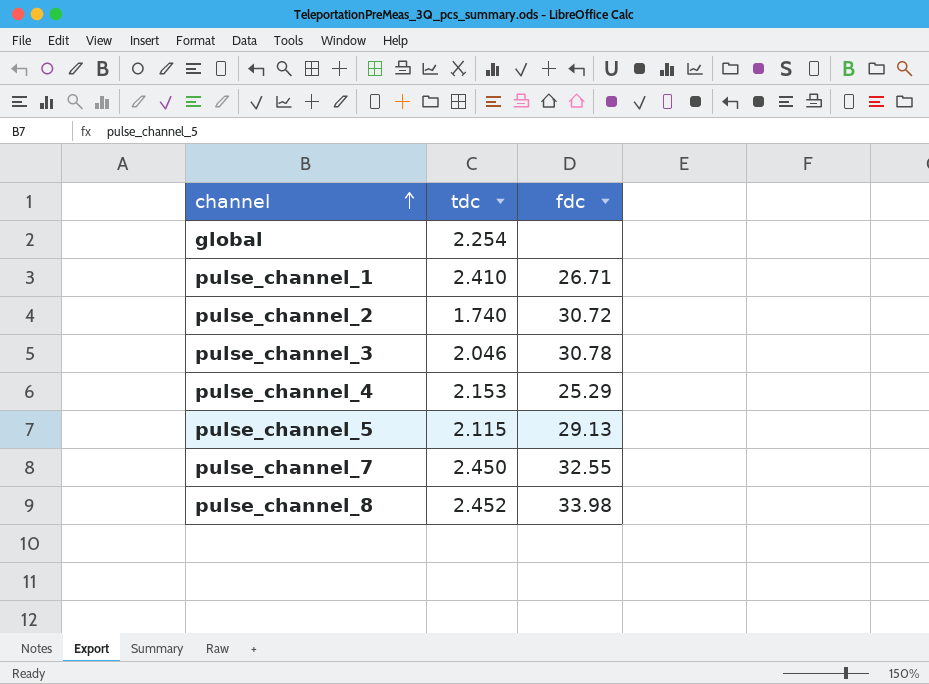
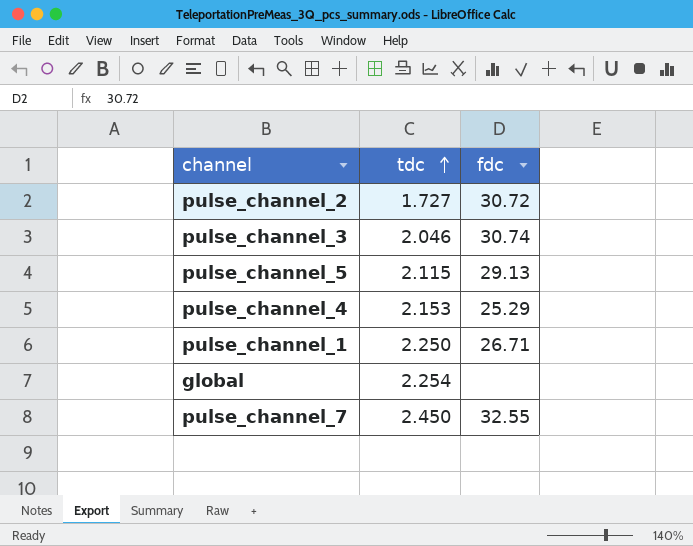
row order: channel ascending -> tdc ascending
row pulse_channel_8: 2.452 | 33.98 -> none
pulse_channel_2 | tdc: 1.740 -> 1.727
pulse_channel_3 | fdc: 30.78 -> 30.74
pulse_channel_1 | tdc: 2.410 -> 2.250

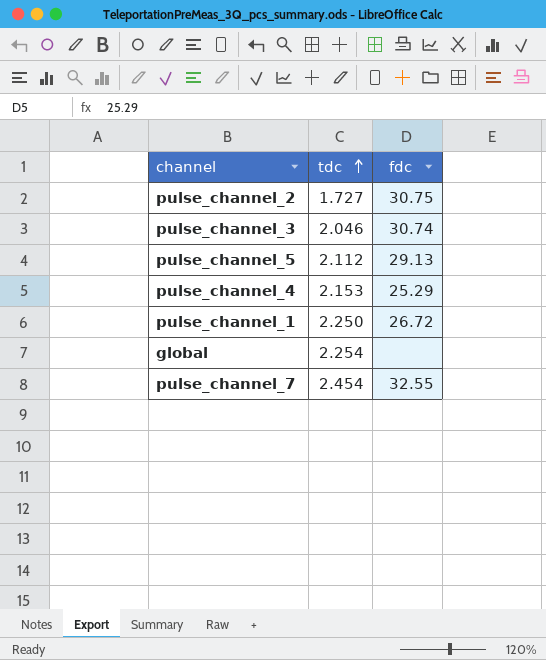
pulse_channel_2 | fdc: 30.72 -> 30.75
pulse_channel_5 | tdc: 2.115 -> 2.112
pulse_channel_1 | fdc: 26.71 -> 26.72
pulse_channel_7 | tdc: 2.450 -> 2.454

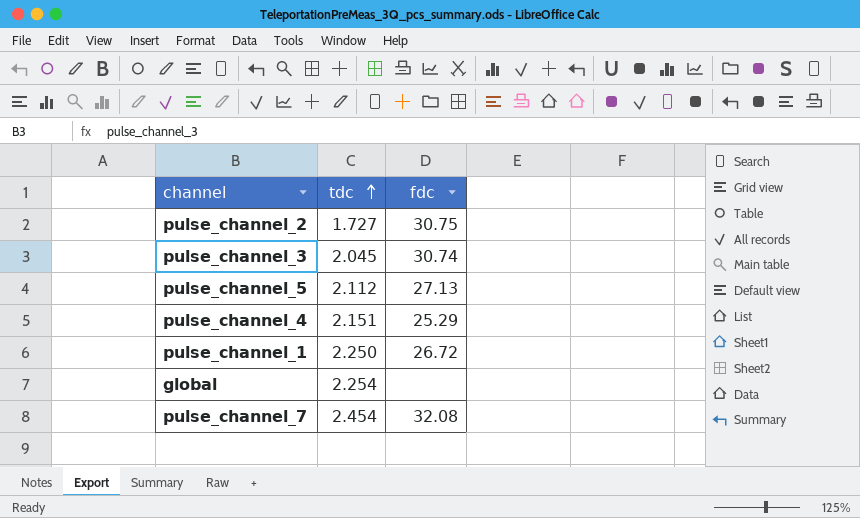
pulse_channel_3 | tdc: 2.046 -> 2.045
pulse_channel_5 | fdc: 29.13 -> 27.13
pulse_channel_4 | tdc: 2.153 -> 2.151
pulse_channel_7 | fdc: 32.55 -> 32.08

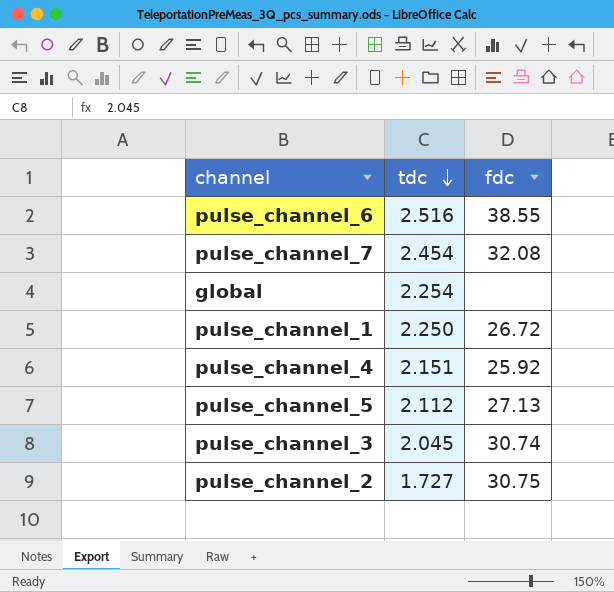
row order: tdc ascending -> tdc descending
row pulse_channel_6: none -> 2.516 | 38.55
pulse_channel_4 | fdc: 25.29 -> 25.92

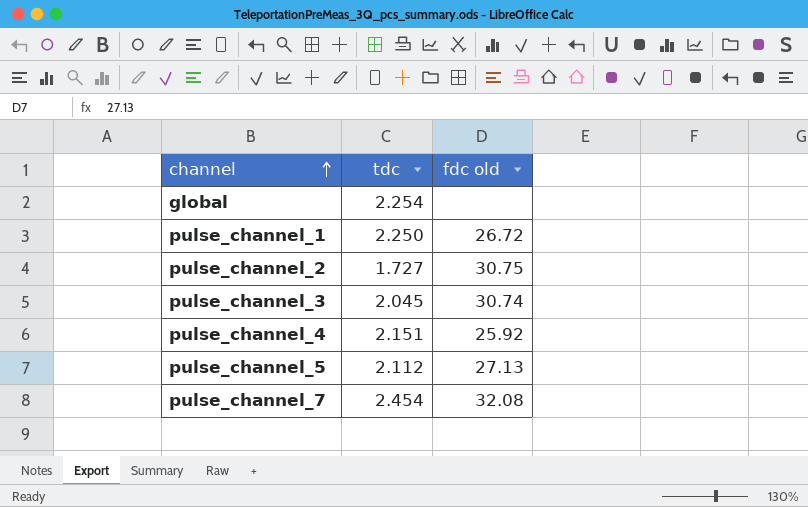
row order: tdc descending -> channel ascending
column name: fdc -> fdc old
row pulse_channel_6: 2.516 | 38.55 -> none

